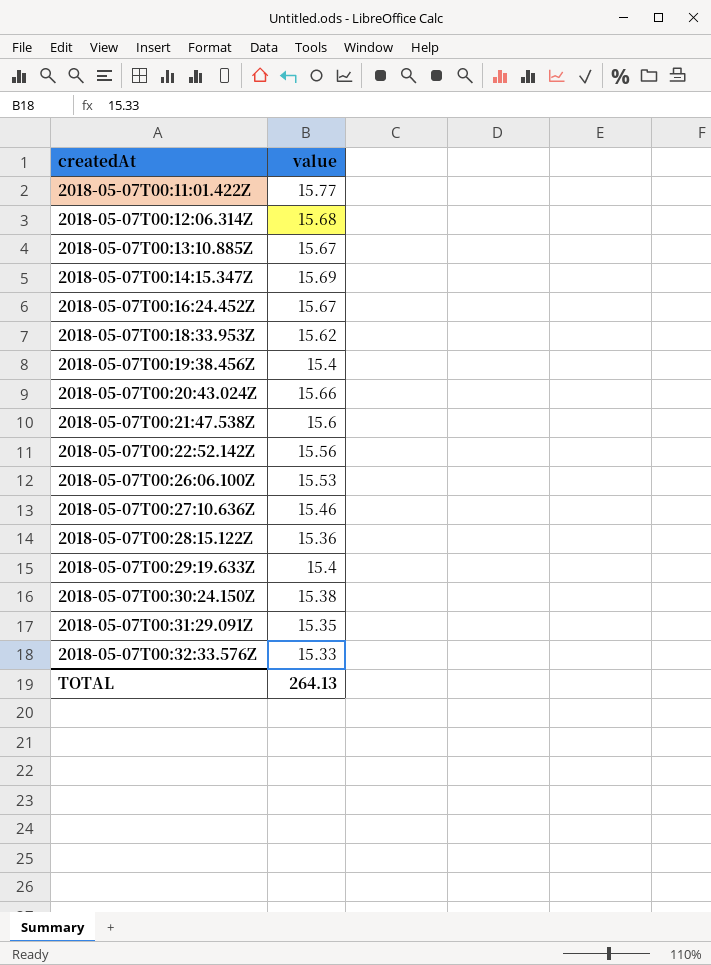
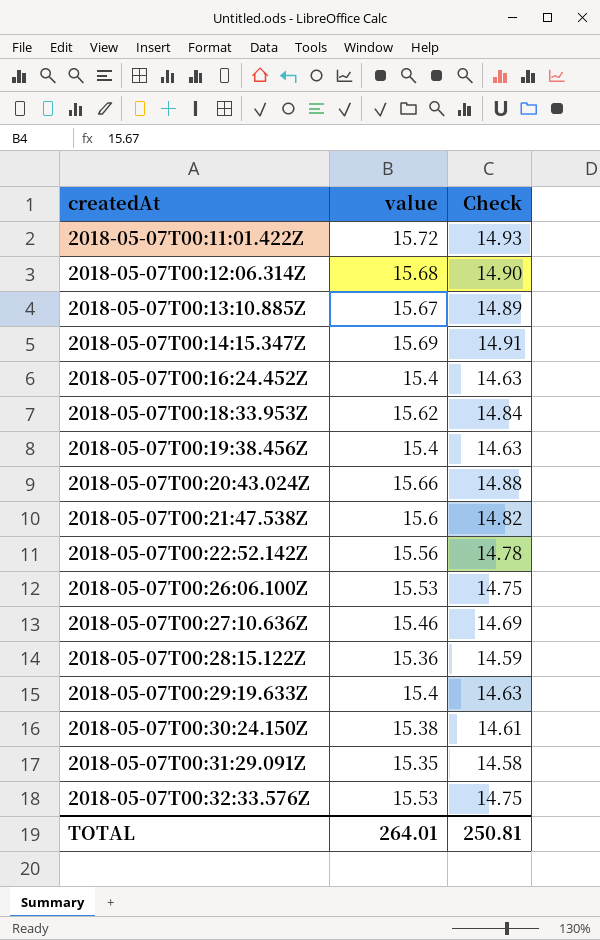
column Check | formula: none -> [value] * 0.95
2018-05-07T00:11:01.422Z | value: 15.77 -> 15.72
2018-05-07T00:16:24.452Z | value: 15.67 -> 15.4
2018-05-07T00:32:33.576Z | value: 15.33 -> 15.53
TOTAL | value: 264.13 -> 264.01

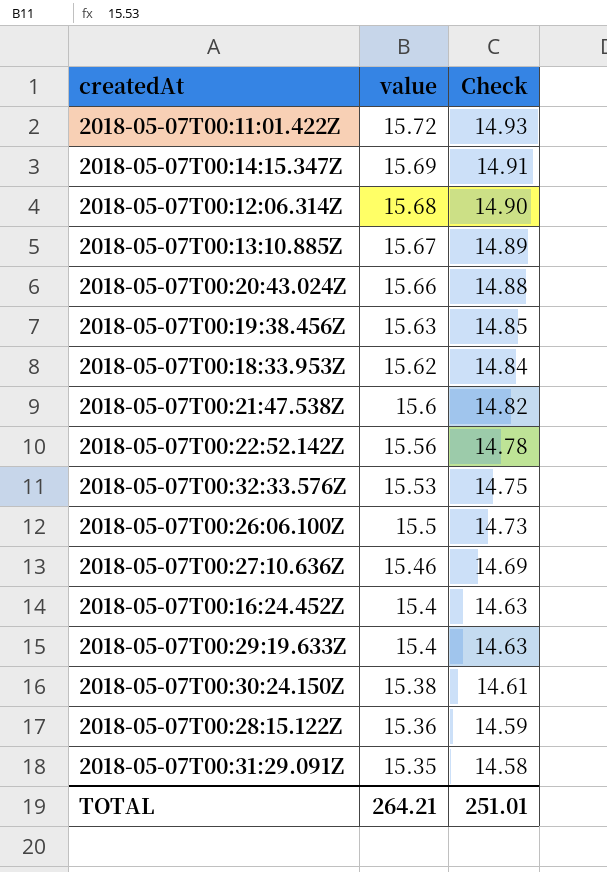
row order: createdAt ascending -> value descending
2018-05-07T00:19:38.456Z | value: 15.4 -> 15.63
2018-05-07T00:19:38.456Z | Check: 14.63 -> 14.85
2018-05-07T00:26:06.100Z | value: 15.53 -> 15.5
2018-05-07T00:26:06.100Z | Check: 14.75 -> 14.73
TOTAL | value: 264.01 -> 264.21
TOTAL | Check: 250.81 -> 251.01

